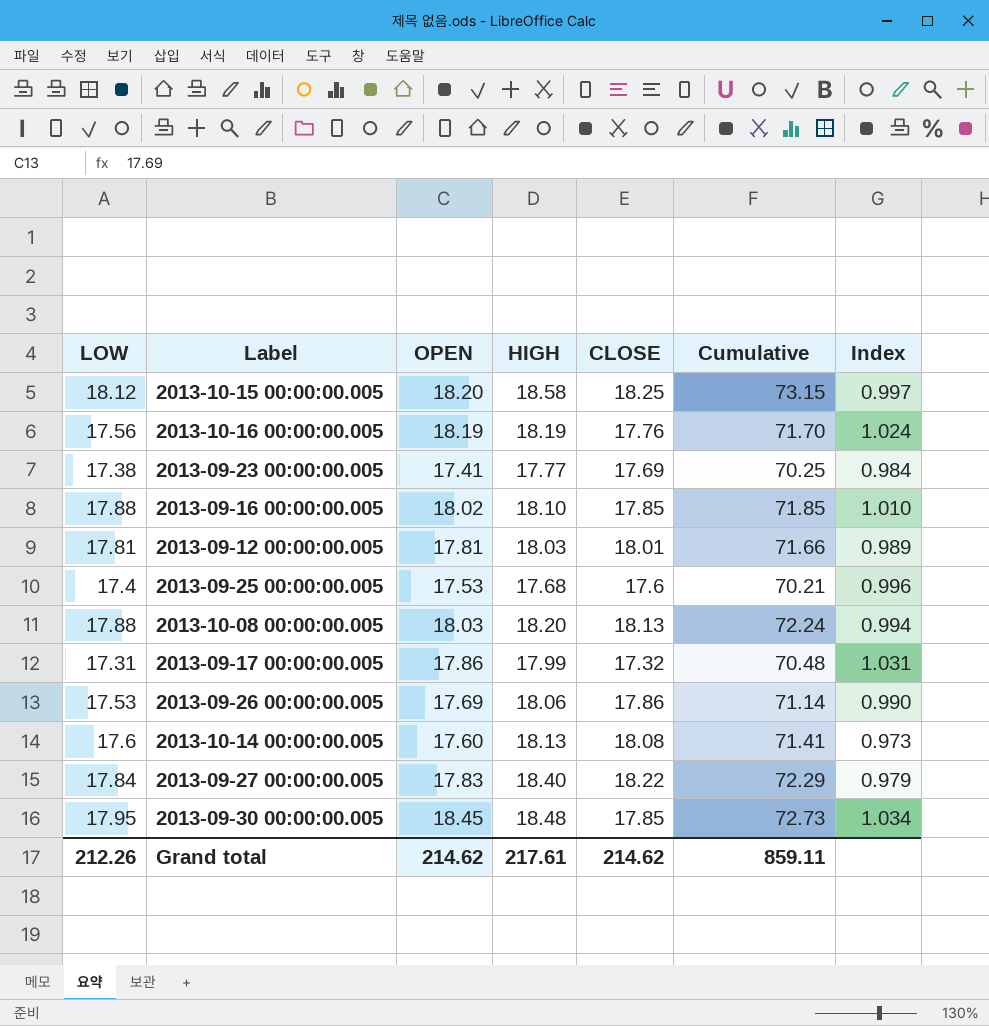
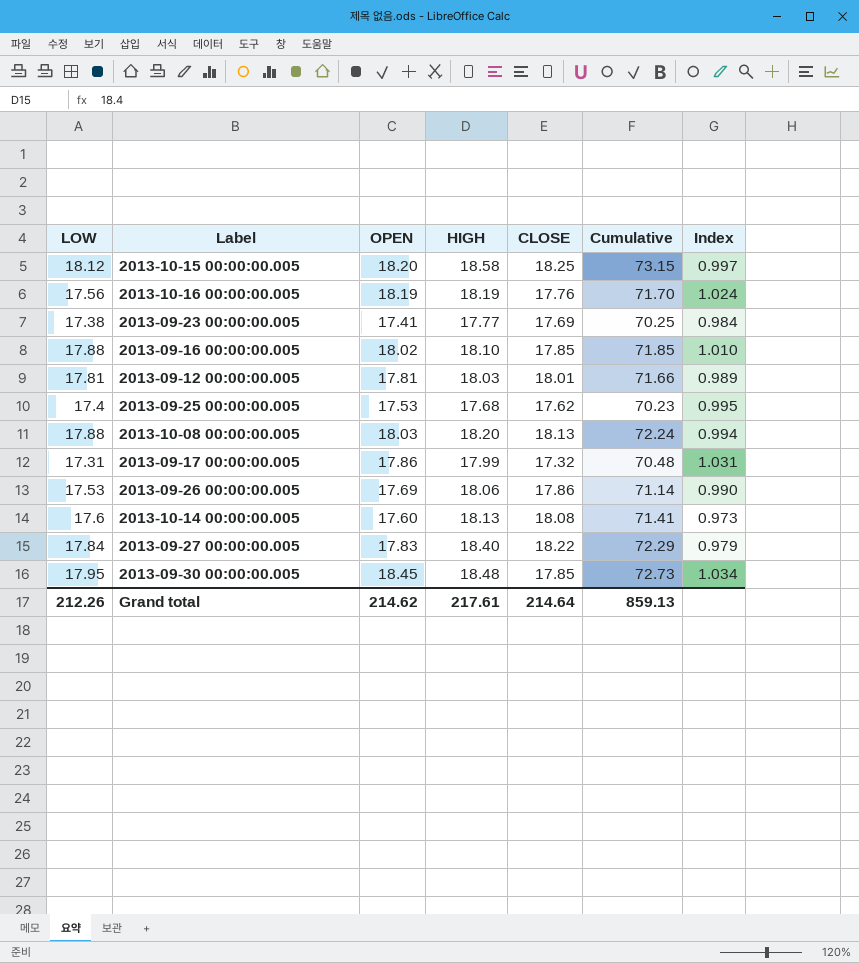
2013-09-25 00:00:00.005 | CLOSE: 17.6 -> 17.62
2013-09-25 00:00:00.005 | Cumulative: 70.21 -> 70.23
2013-09-25 00:00:00.005 | Index: 0.996 -> 0.995
Grand total | CLOSE: 214.62 -> 214.64
Grand total | Cumulative: 859.11 -> 859.13

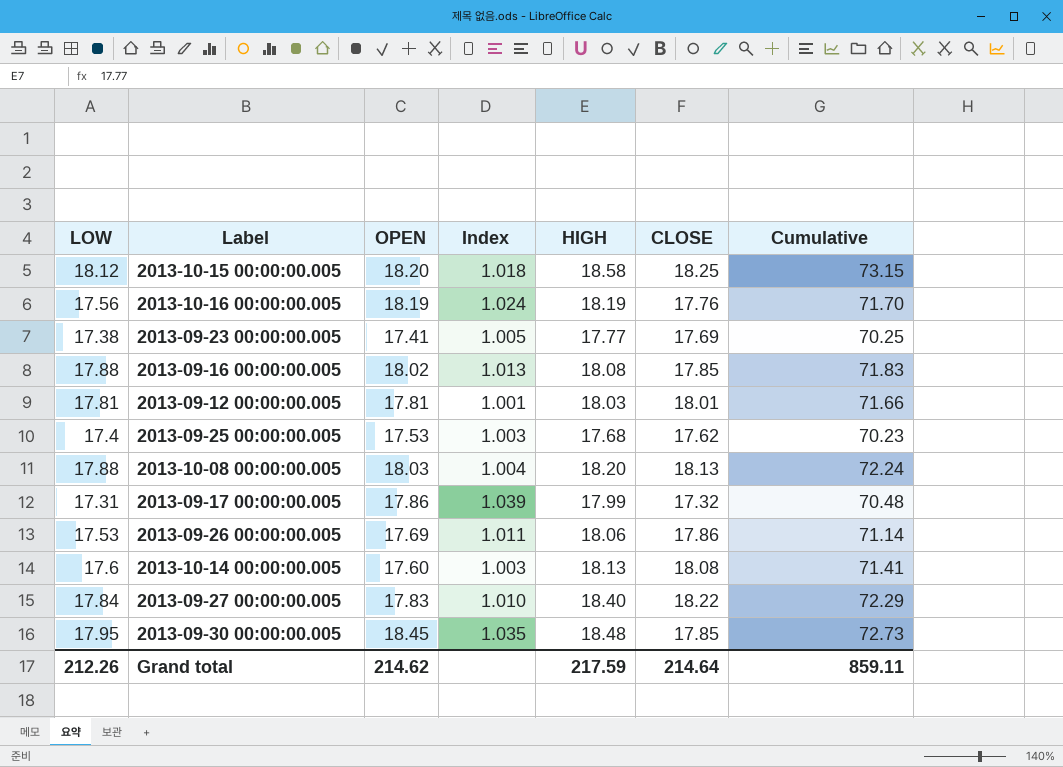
column Index | formula: [OPEN] / [CLOSE] -> [HIGH] / [CLOSE]
column Index | position: 7 -> 4
2013-09-16 00:00:00.005 | HIGH: 18.10 -> 18.08
2013-09-16 00:00:00.005 | Cumulative: 71.85 -> 71.83
Grand total | HIGH: 217.61 -> 217.59
Grand total | Cumulative: 859.13 -> 859.11

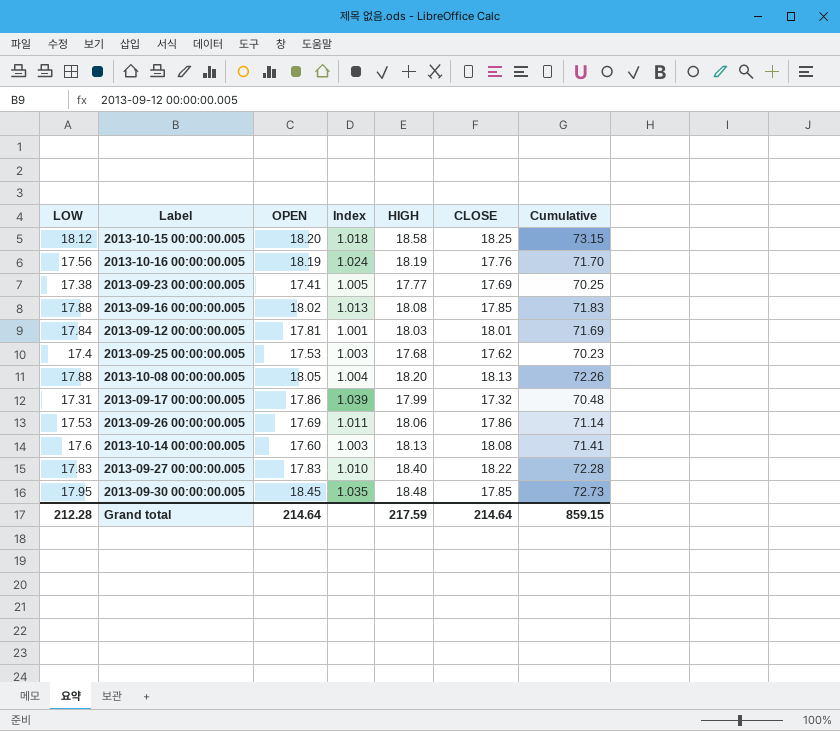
2013-09-12 00:00:00.005 | LOW: 17.81 -> 17.84
2013-09-12 00:00:00.005 | Cumulative: 71.66 -> 71.69
2013-10-08 00:00:00.005 | OPEN: 18.03 -> 18.05
2013-10-08 00:00:00.005 | Cumulative: 72.24 -> 72.26
2013-09-27 00:00:00.005 | LOW: 17.84 -> 17.83
2013-09-27 00:00:00.005 | Cumulative: 72.29 -> 72.28
Grand total | LOW: 212.26 -> 212.28
Grand total | OPEN: 214.62 -> 214.64
Grand total | Cumulative: 859.11 -> 859.15

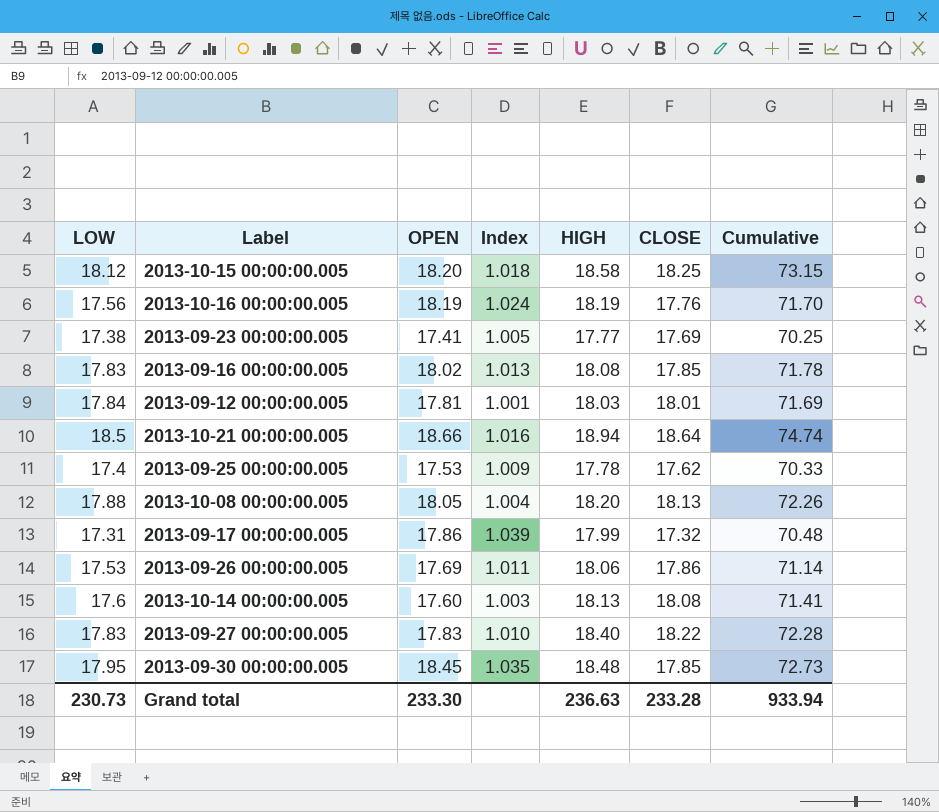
2013-09-16 00:00:00.005 | LOW: 17.88 -> 17.83
2013-09-16 00:00:00.005 | Cumulative: 71.83 -> 71.78
row 2013-10-21 00:00:00.005: none -> 18.5 | 18.66 | 1.016 | 18.94 | 18.64 | 74.74
2013-09-25 00:00:00.005 | Index: 1.003 -> 1.009
2013-09-25 00:00:00.005 | HIGH: 17.68 -> 17.78
2013-09-25 00:00:00.005 | Cumulative: 70.23 -> 70.33
Grand total | LOW: 212.28 -> 230.73
Grand total | OPEN: 214.64 -> 233.30
Grand total | HIGH: 217.59 -> 236.63
Grand total | CLOSE: 214.64 -> 233.28
Grand total | Cumulative: 859.15 -> 933.94

